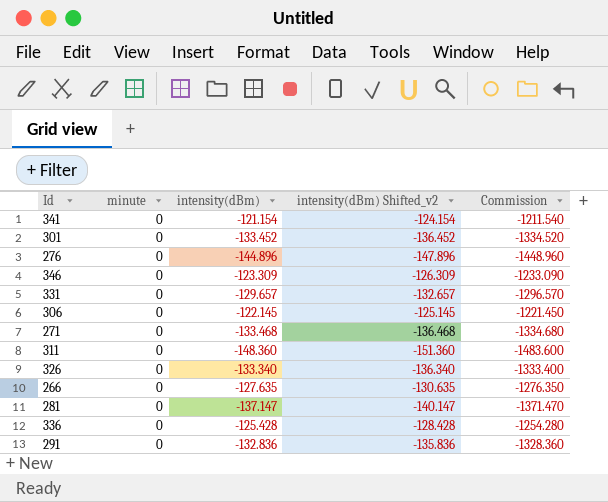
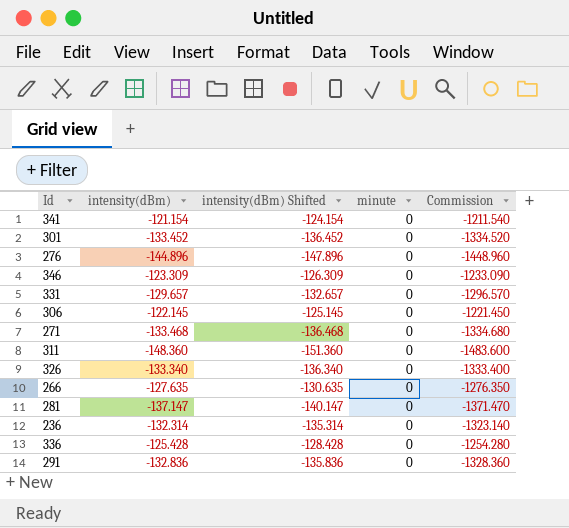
column name: intensity(dBm) Shifted_v2 -> intensity(dBm) Shifted
column minute | position: 2 -> 4
row 236: none -> -132.314 | -135.314 | 0 | -1323.140

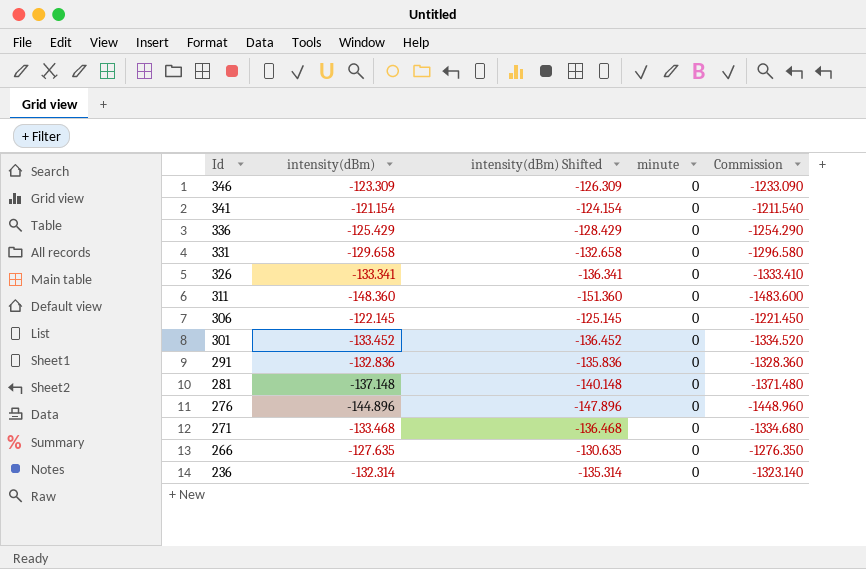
row order: none -> Id descending
336 | intensity(dBm): -125.428 -> -125.429
336 | intensity(dBm) Shifted: -128.428 -> -128.429
336 | Commission: -1254.280 -> -1254.290
331 | intensity(dBm): -129.657 -> -129.658
331 | intensity(dBm) Shifted: -132.657 -> -132.658
331 | Commission: -1296.570 -> -1296.580
326 | intensity(dBm): -133.340 -> -133.341
326 | intensity(dBm) Shifted: -136.340 -> -136.341
326 | Commission: -1333.400 -> -1333.410
281 | intensity(dBm): -137.147 -> -137.148
281 | intensity(dBm) Shifted: -140.147 -> -140.148
281 | Commission: -1371.470 -> -1371.480

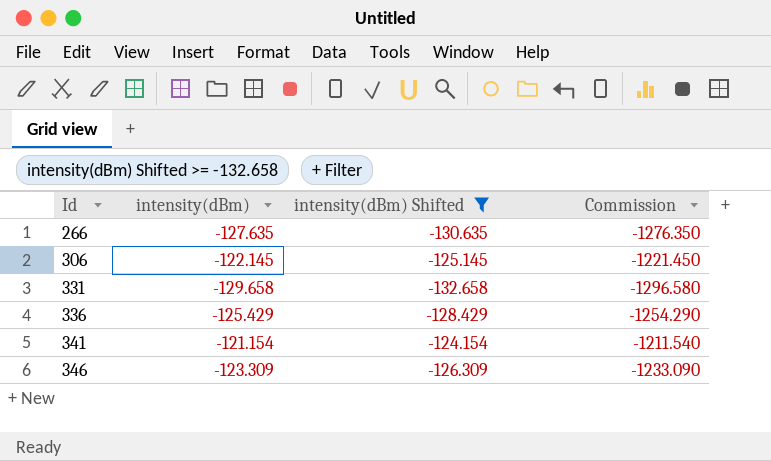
filter: none -> intensity(dBm) Shifted >= -132.658
row order: Id descending -> Id ascending
column minute | position: 4 -> none

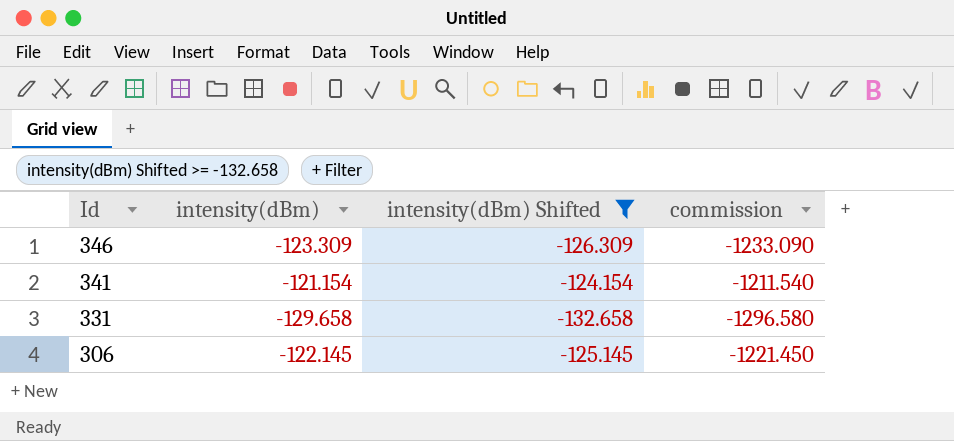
row order: Id ascending -> Id descending
column name: Commission -> commission
row 266: -127.635 | -130.635 | -1276.350 -> none
row 336: -125.429 | -128.429 | -1254.290 -> none

